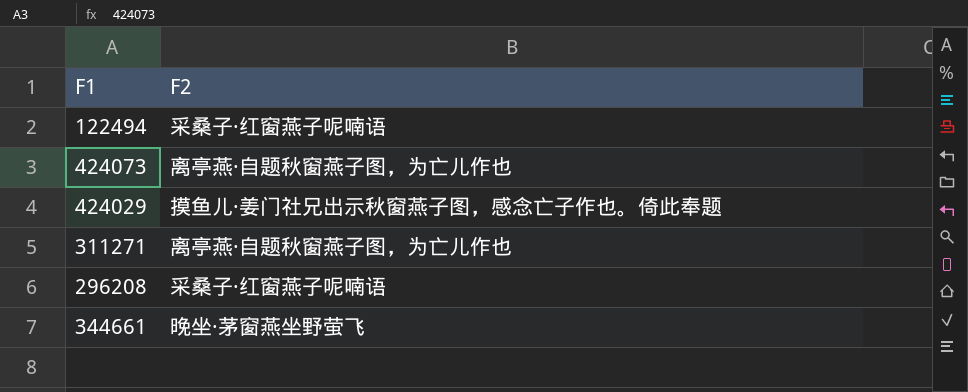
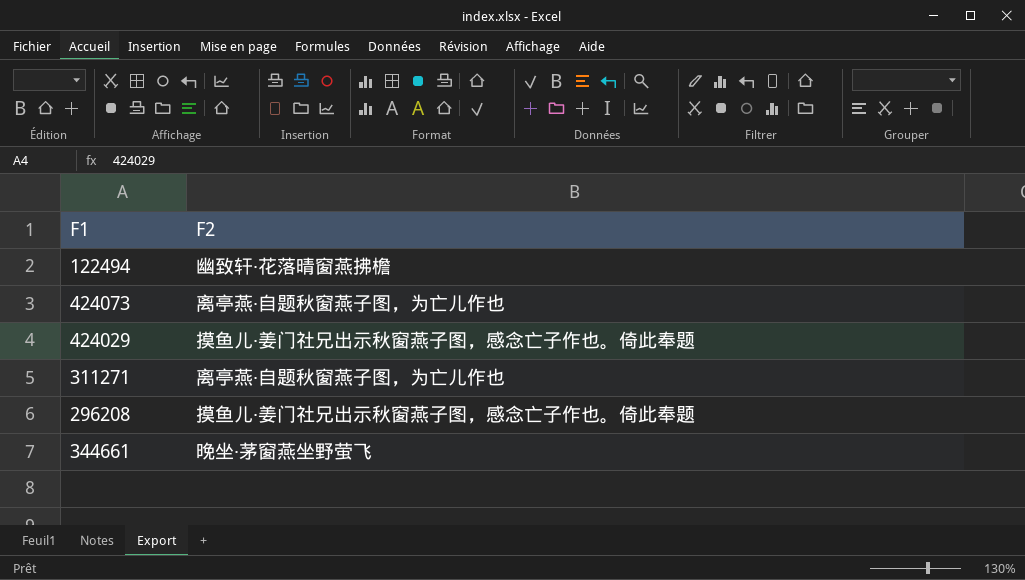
122494 | F2: 采桑子·红窗燕子呢喃语 -> 幽致轩·花落晴窗燕拂檐
296208 | F2: 采桑子·红窗燕子呢喃语 -> 摸鱼儿·姜门社兄出示秋窗燕子图，感念亡子作也。倚此奉题

